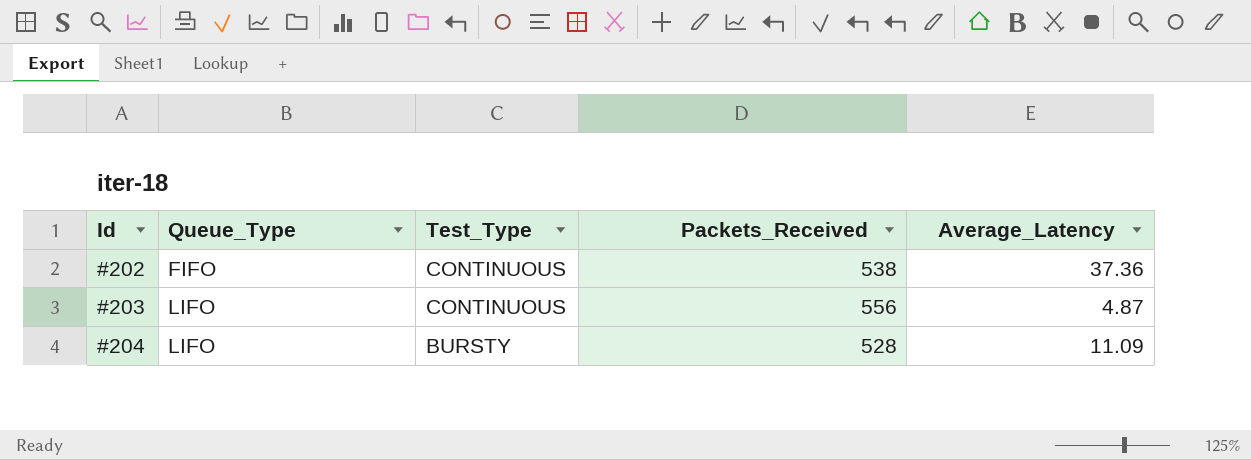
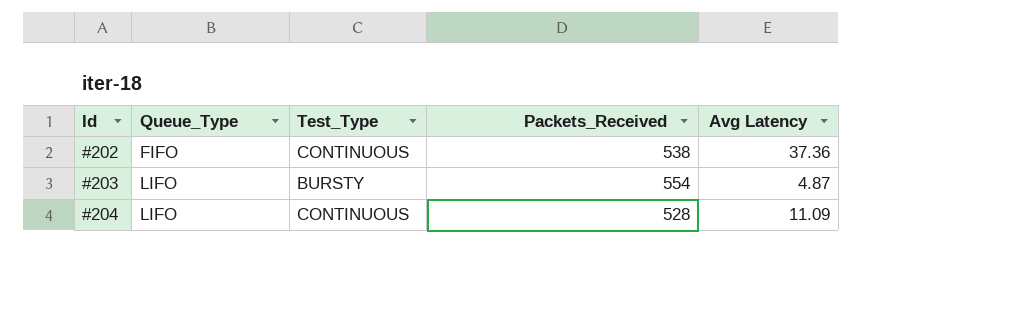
column name: Average_Latency -> Avg Latency
#203 | Test_Type: CONTINUOUS -> BURSTY
#203 | Packets_Received: 556 -> 554
#204 | Test_Type: BURSTY -> CONTINUOUS

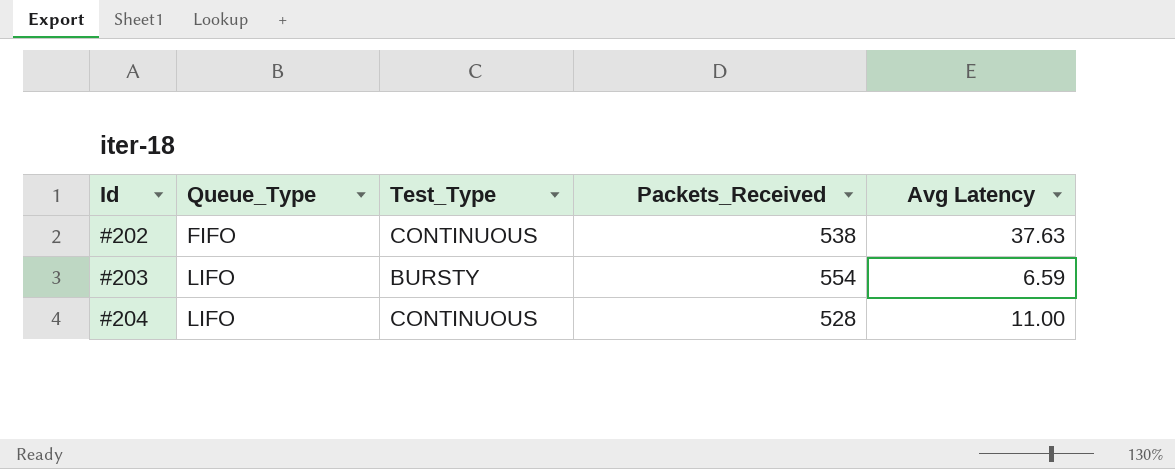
#202 | Avg Latency: 37.36 -> 37.63
#203 | Avg Latency: 4.87 -> 6.59
#204 | Avg Latency: 11.09 -> 11.00

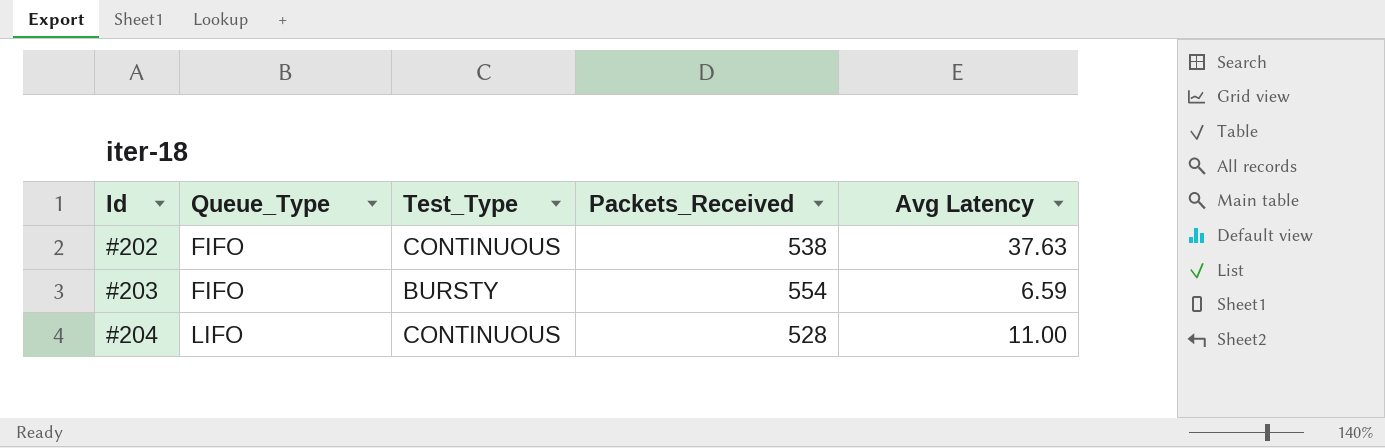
#203 | Queue_Type: LIFO -> FIFO

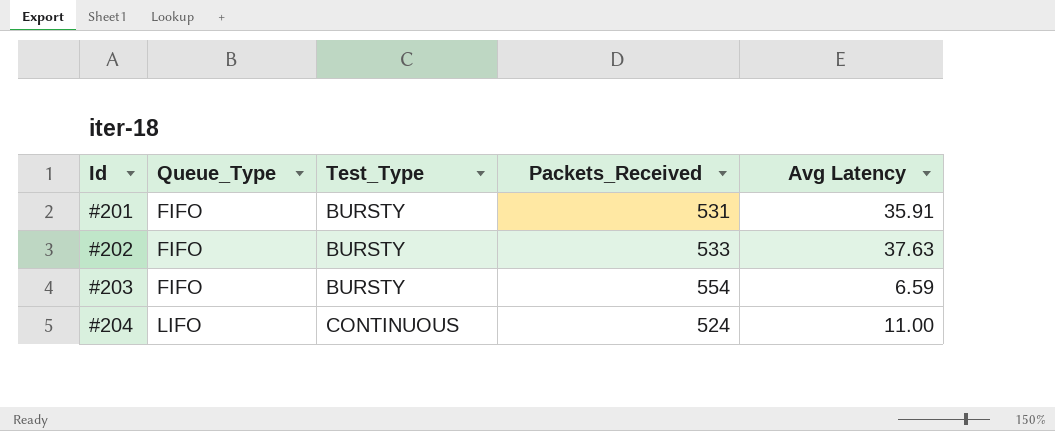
row #201: none -> FIFO | BURSTY | 531 | 35.91
#202 | Test_Type: CONTINUOUS -> BURSTY
#202 | Packets_Received: 538 -> 533
#204 | Packets_Received: 528 -> 524

